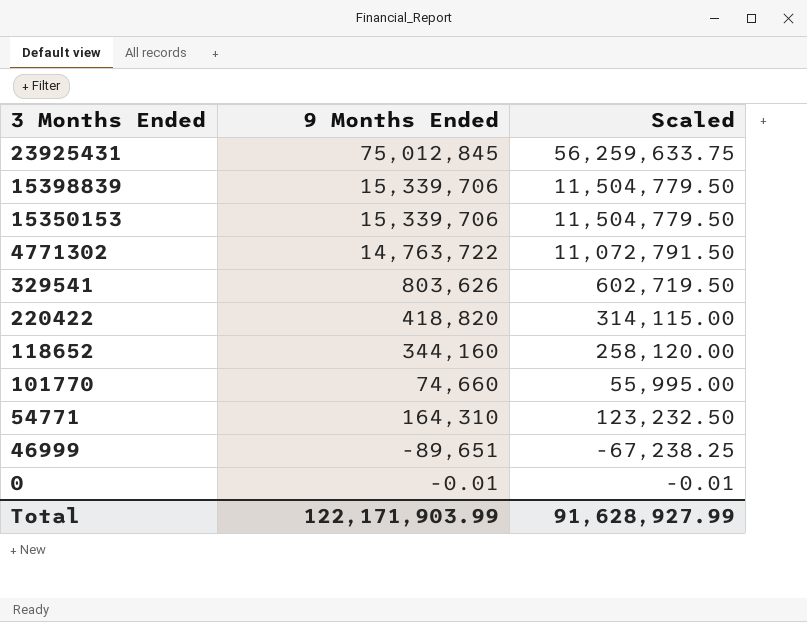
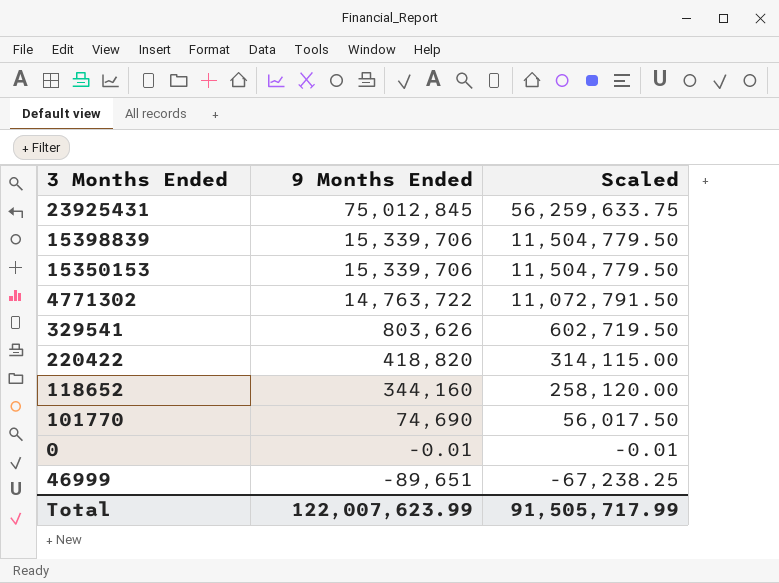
row order: 3 Months Ended descending -> 9 Months Ended descending
row 54771: 164,310 | 123,232.50 -> none
101770 | 9 Months Ended: 74,660 -> 74,690
101770 | Scaled: 55,995.00 -> 56,017.50
Total | 9 Months Ended: 122,171,903.99 -> 122,007,623.99
Total | Scaled: 91,628,927.99 -> 91,505,717.99

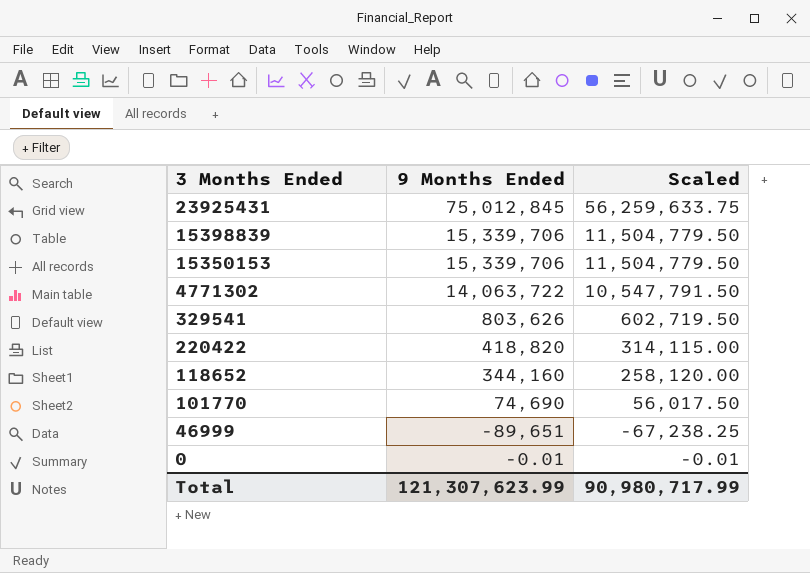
row order: 9 Months Ended descending -> 3 Months Ended descending
4771302 | 9 Months Ended: 14,763,722 -> 14,063,722
4771302 | Scaled: 11,072,791.50 -> 10,547,791.50
Total | 9 Months Ended: 122,007,623.99 -> 121,307,623.99
Total | Scaled: 91,505,717.99 -> 90,980,717.99

